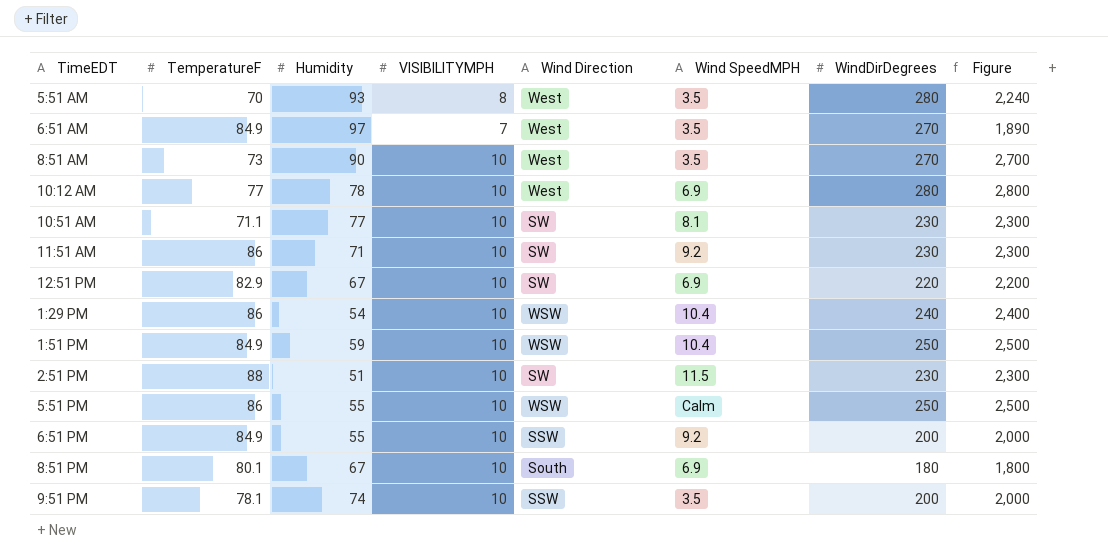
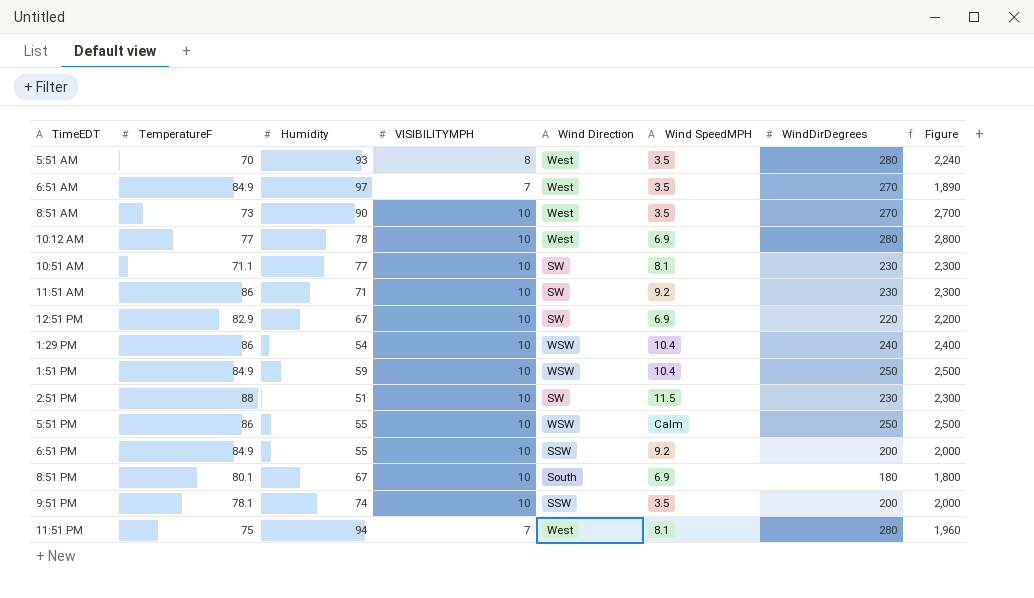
row 11:51 PM: none -> 75 | 94 | 7 | West | 8.1 | 280 | 1,960

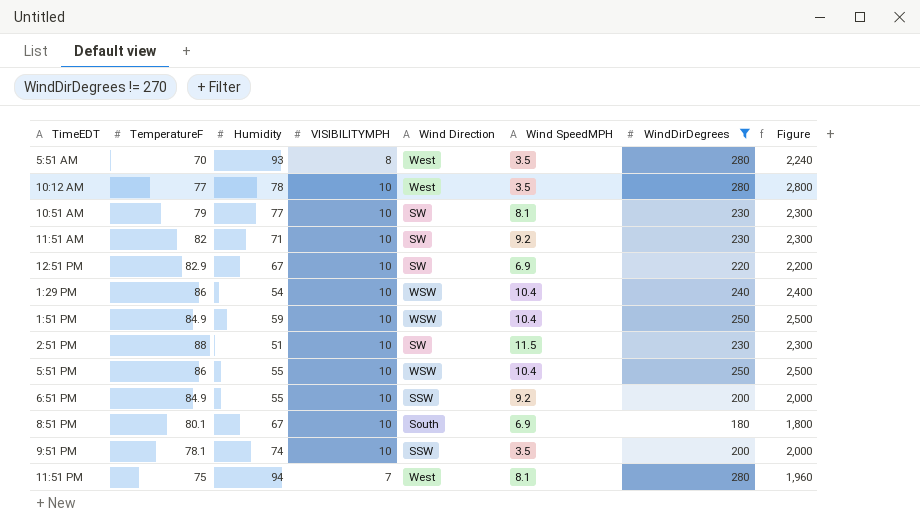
filter: none -> WindDirDegrees != 270
10:12 AM | Wind SpeedMPH: 6.9 -> 3.5
10:51 AM | TemperatureF: 71.1 -> 79
11:51 AM | TemperatureF: 86 -> 82
5:51 PM | Wind SpeedMPH: Calm -> 10.4

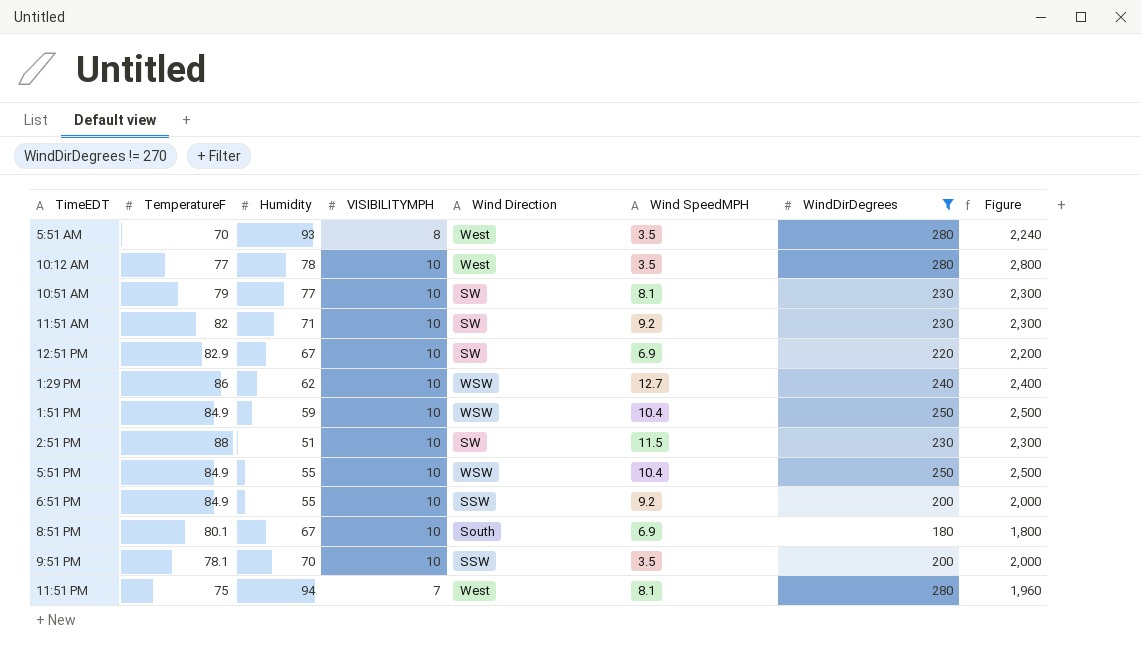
1:29 PM | Humidity: 54 -> 62
1:29 PM | Wind SpeedMPH: 10.4 -> 12.7
5:51 PM | TemperatureF: 86 -> 84.9
9:51 PM | Humidity: 74 -> 70

